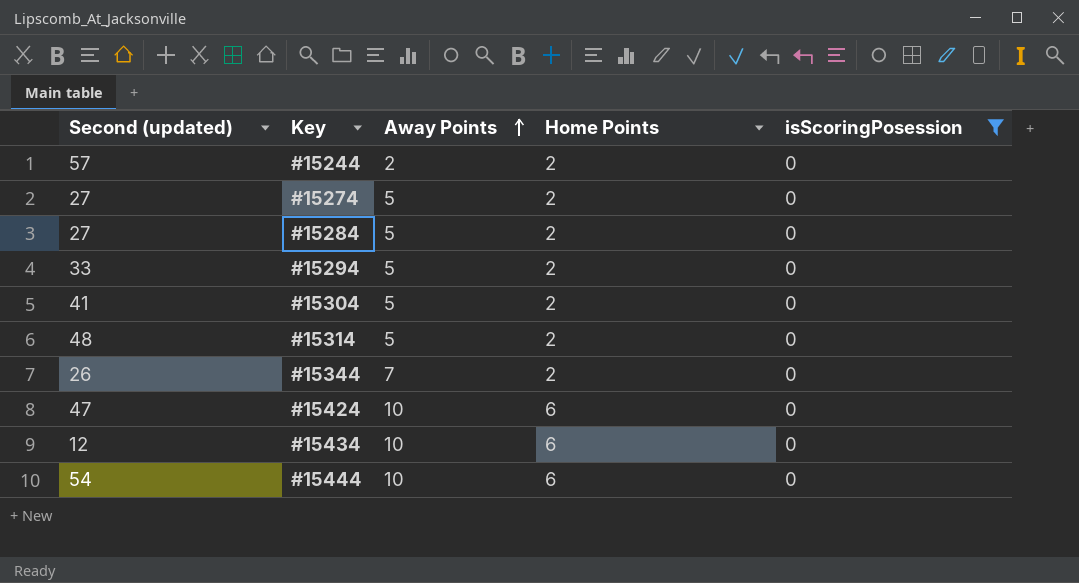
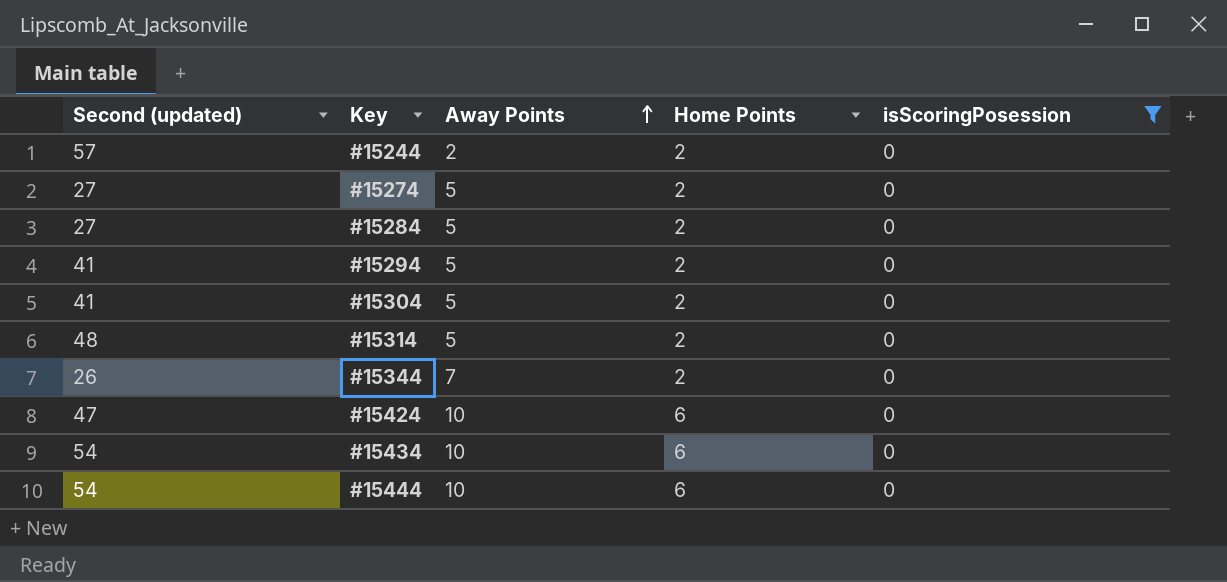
#15294 | Second (updated): 33 -> 41
#15434 | Second (updated): 12 -> 54

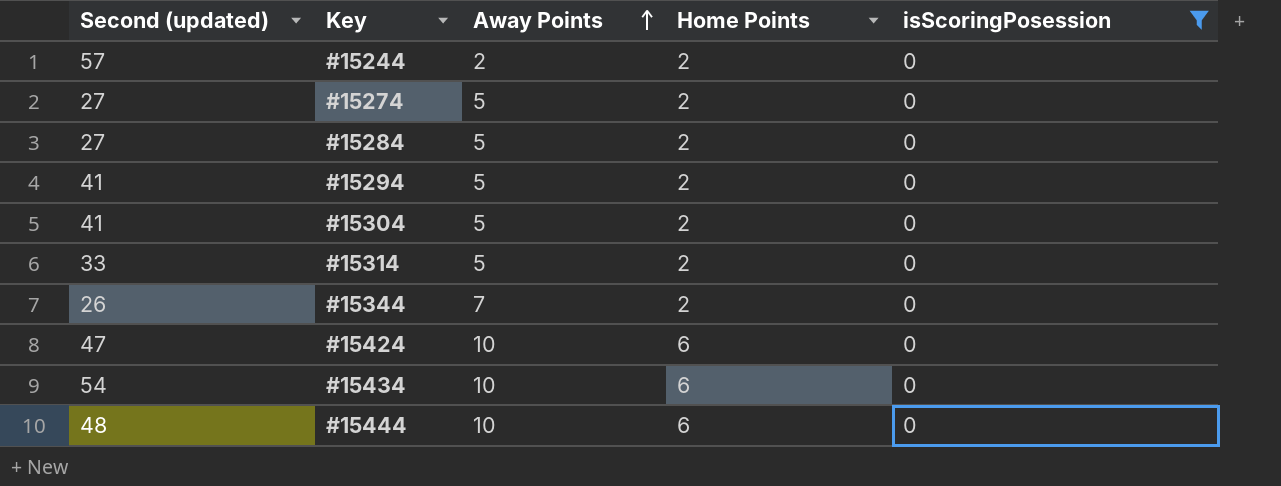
#15314 | Second (updated): 48 -> 33
#15444 | Second (updated): 54 -> 48

